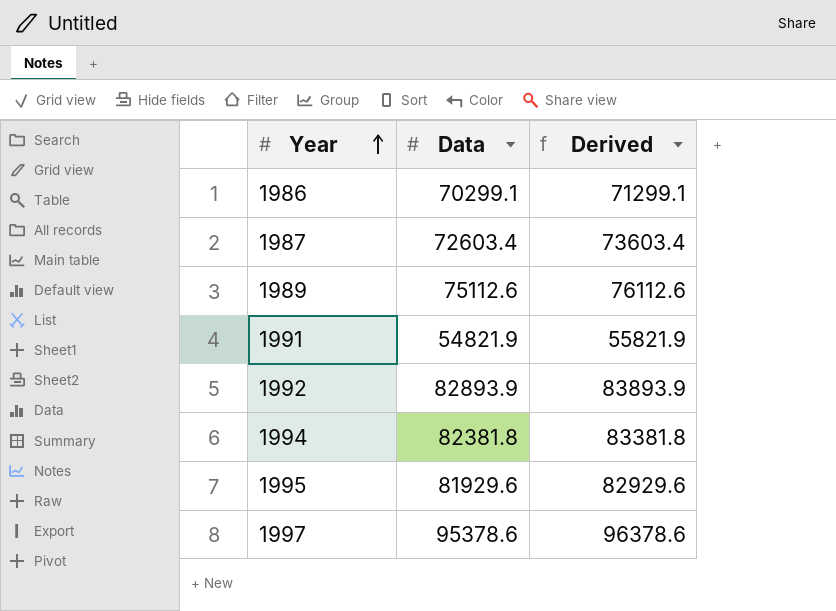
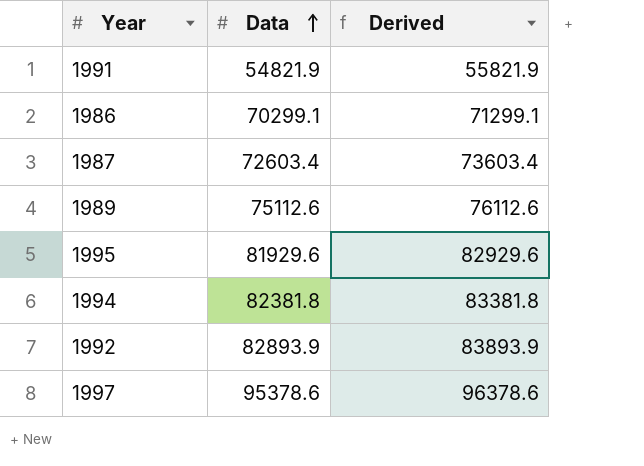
row order: Year ascending -> Data ascending

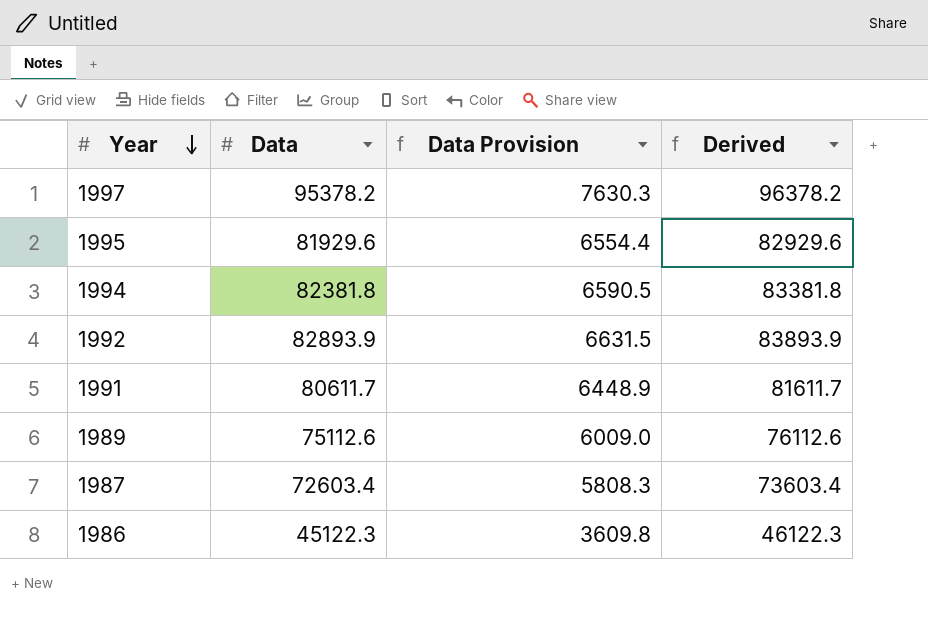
row order: Data ascending -> Year descending
column Data Provision | formula: none -> [Data] * 0.08
1997 | Data: 95378.6 -> 95378.2
1997 | Derived: 96378.6 -> 96378.2
1991 | Data: 54821.9 -> 80611.7
1991 | Derived: 55821.9 -> 81611.7
1986 | Data: 70299.1 -> 45122.3
1986 | Derived: 71299.1 -> 46122.3

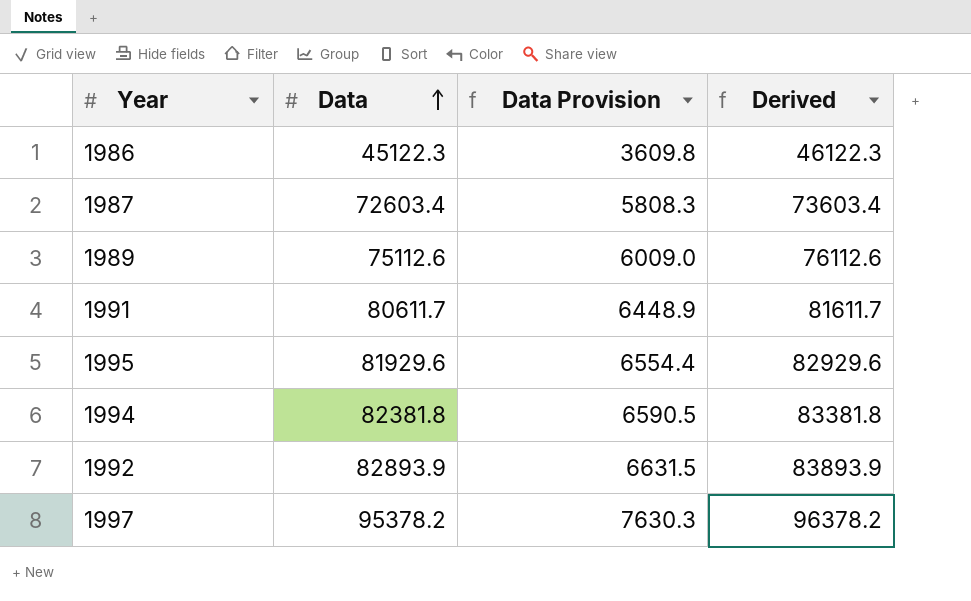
row order: Year descending -> Data ascending

